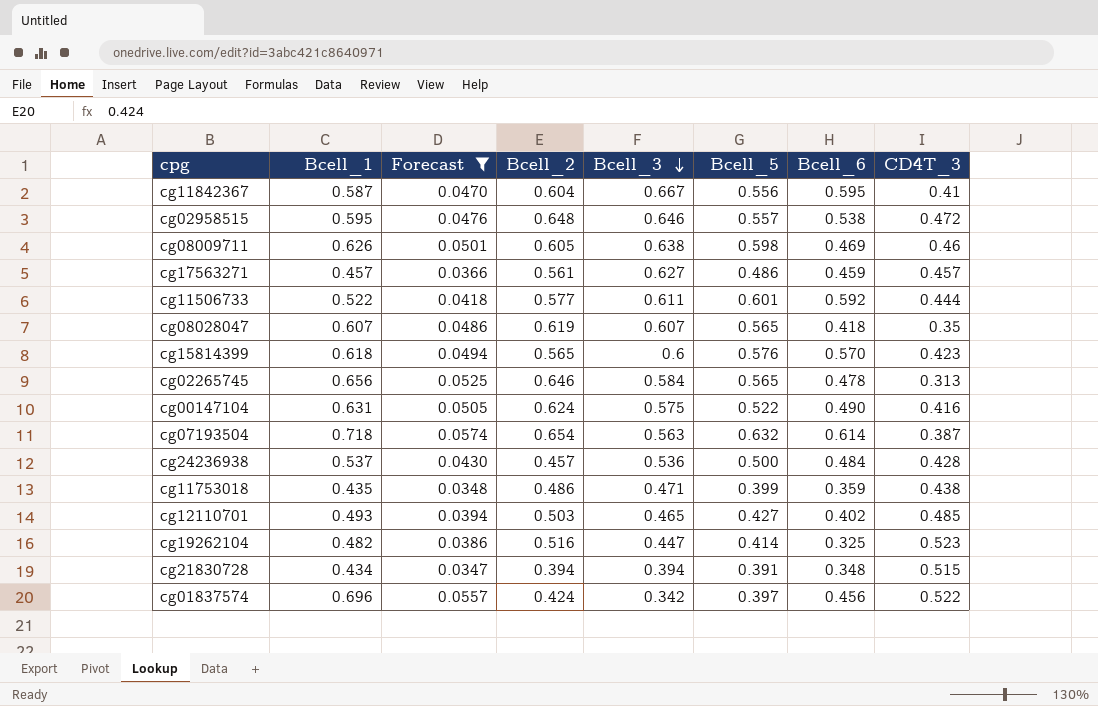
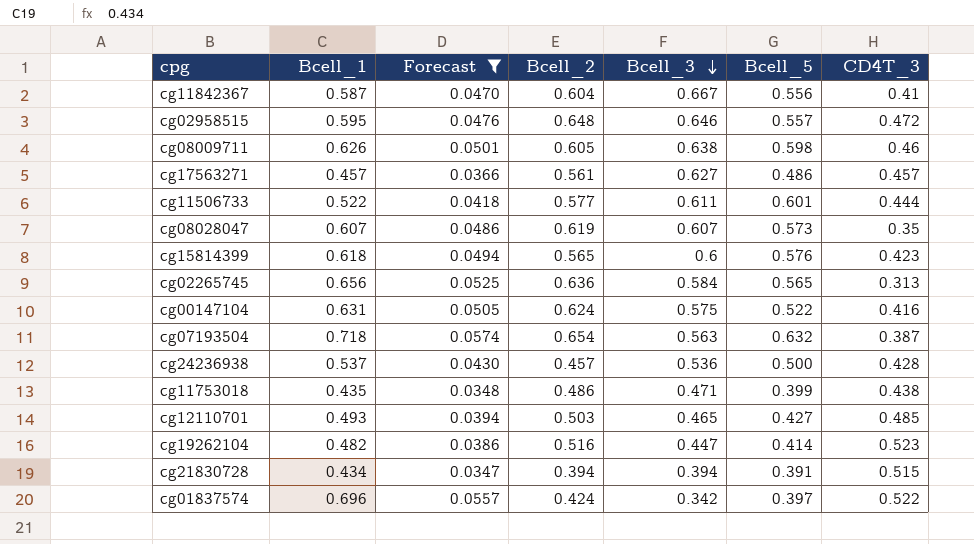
column Bcell_6 | position: 7 -> none
cg08028047 | Bcell_5: 0.565 -> 0.573
cg02265745 | Bcell_2: 0.646 -> 0.636

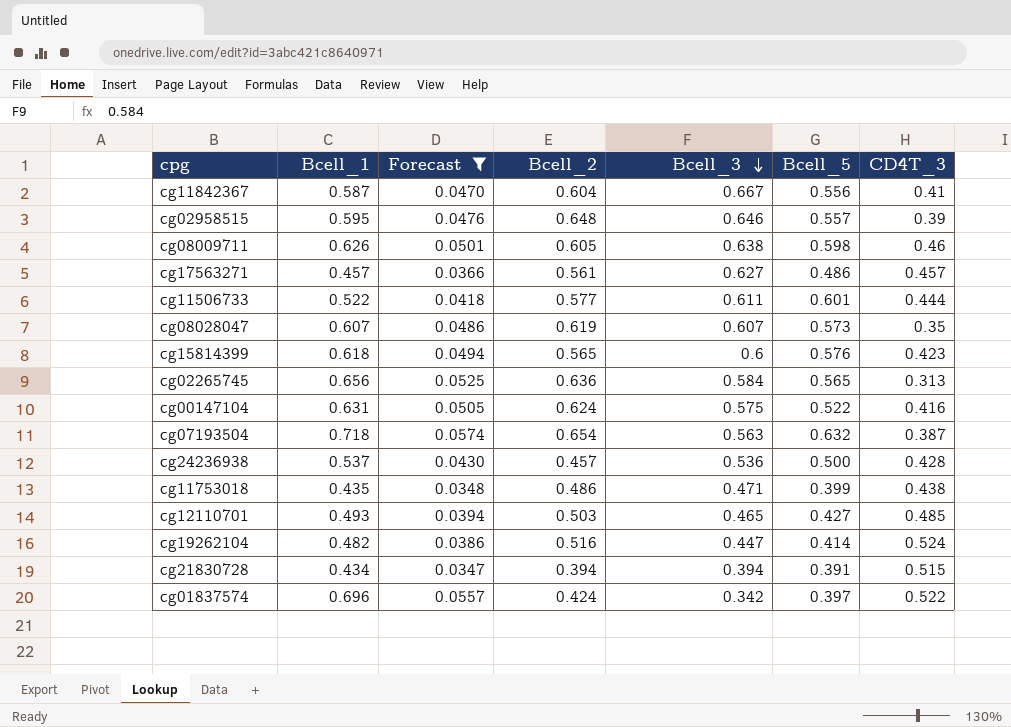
cg02958515 | CD4T_3: 0.472 -> 0.39
cg19262104 | CD4T_3: 0.523 -> 0.524

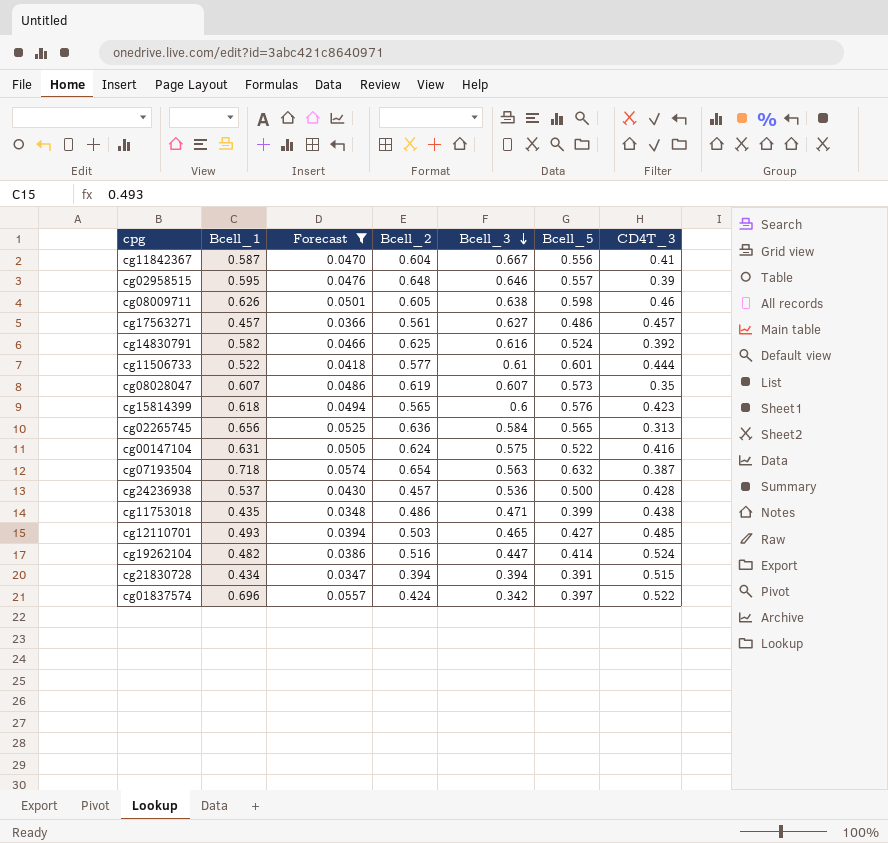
row cg14830791: none -> 0.582 | 0.0466 | 0.625 | 0.616 | 0.524 | 0.392
cg11506733 | Bcell_3: 0.611 -> 0.61

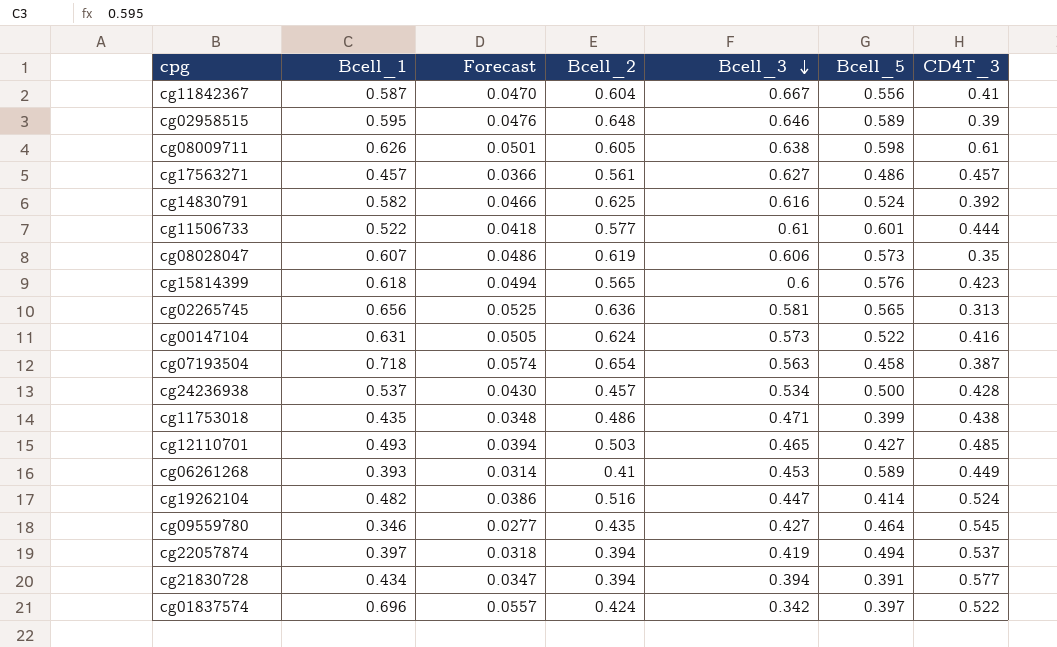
filter: Forecast >= 0.0347 -> none
cg02958515 | Bcell_5: 0.557 -> 0.589
cg08009711 | CD4T_3: 0.46 -> 0.61
cg08028047 | Bcell_3: 0.607 -> 0.606
cg02265745 | Bcell_3: 0.584 -> 0.581
cg00147104 | Bcell_3: 0.575 -> 0.573
cg07193504 | Bcell_5: 0.632 -> 0.458
cg24236938 | Bcell_3: 0.536 -> 0.534
cg21830728 | CD4T_3: 0.515 -> 0.577

